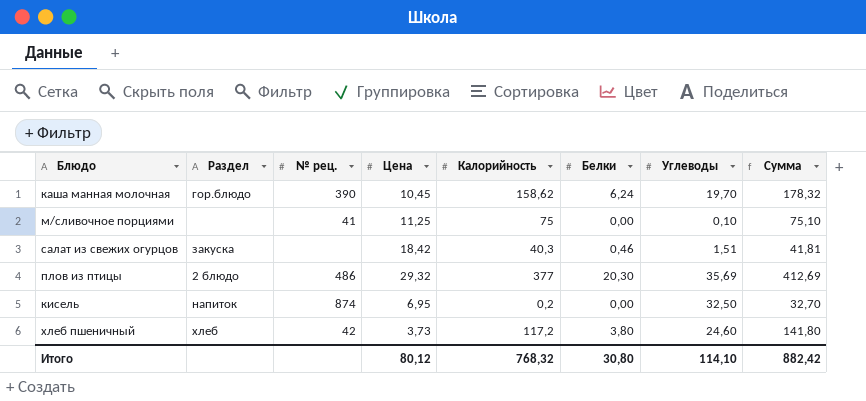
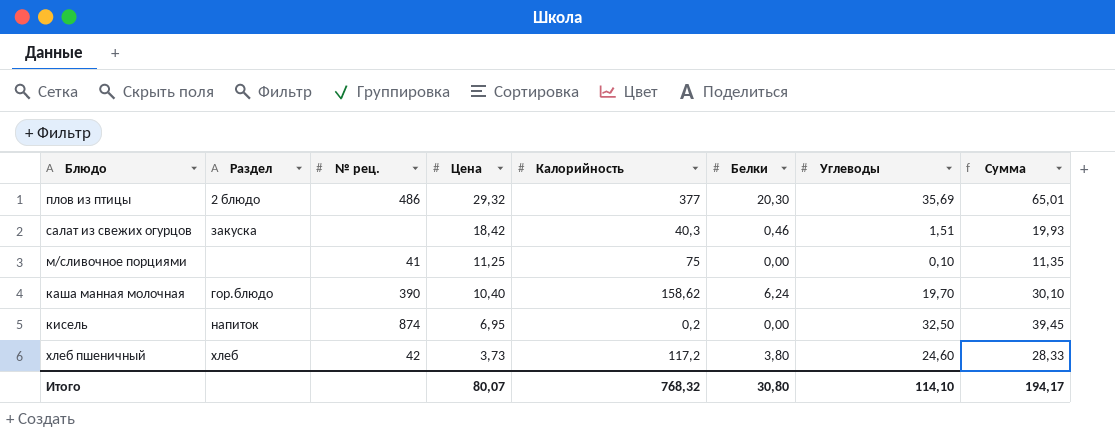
row order: none -> Цена descending
column Сумма | formula: [Калорийность] + [Углеводы] -> [Цена] + [Углеводы]
каша манная молочная | Цена: 10,45 -> 10,40
Итого | Цена: 80,12 -> 80,07
Итого | Сумма: 882,42 -> 194,17

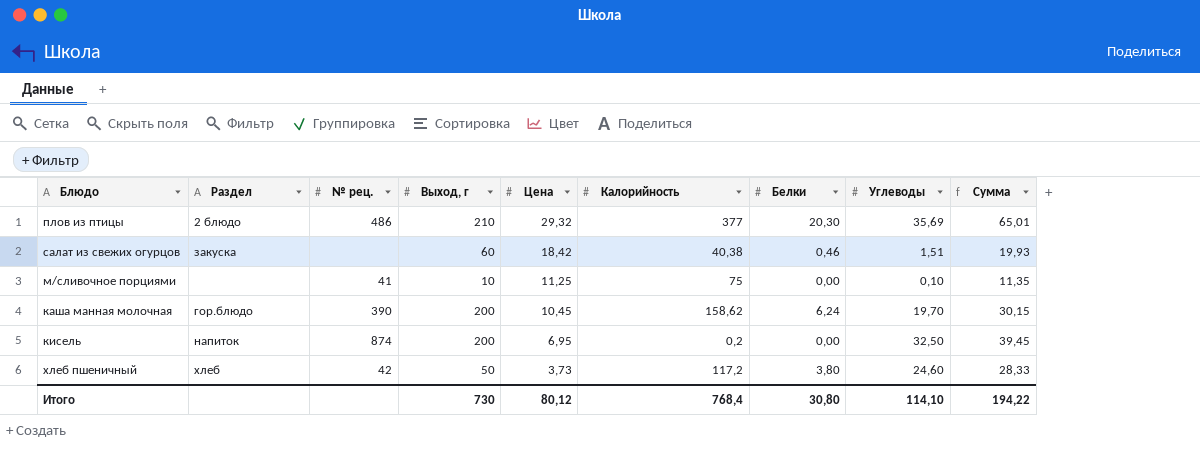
column Выход, г | position: none -> 4
салат из свежих огурцов | Калорийность: 40,3 -> 40,38
каша манная молочная | Цена: 10,40 -> 10,45
каша манная молочная | Сумма: 30,10 -> 30,15
Итого | Цена: 80,07 -> 80,12
Итого | Калорийность: 768,32 -> 768,4
Итого | Сумма: 194,17 -> 194,22

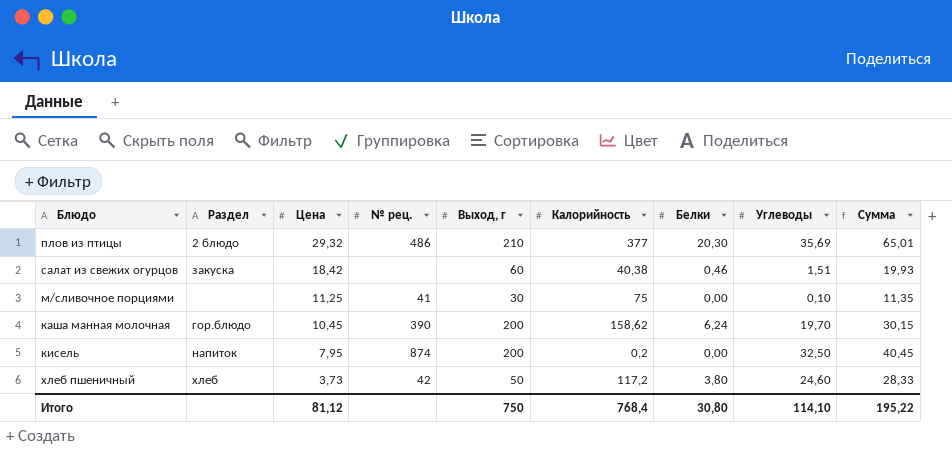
column Цена | position: 5 -> 3
м/сливочное порциями | Выход, г: 10 -> 30
кисель | Цена: 6,95 -> 7,95
кисель | Сумма: 39,45 -> 40,45
Итого | Цена: 80,12 -> 81,12
Итого | Выход, г: 730 -> 750
Итого | Сумма: 194,22 -> 195,22

